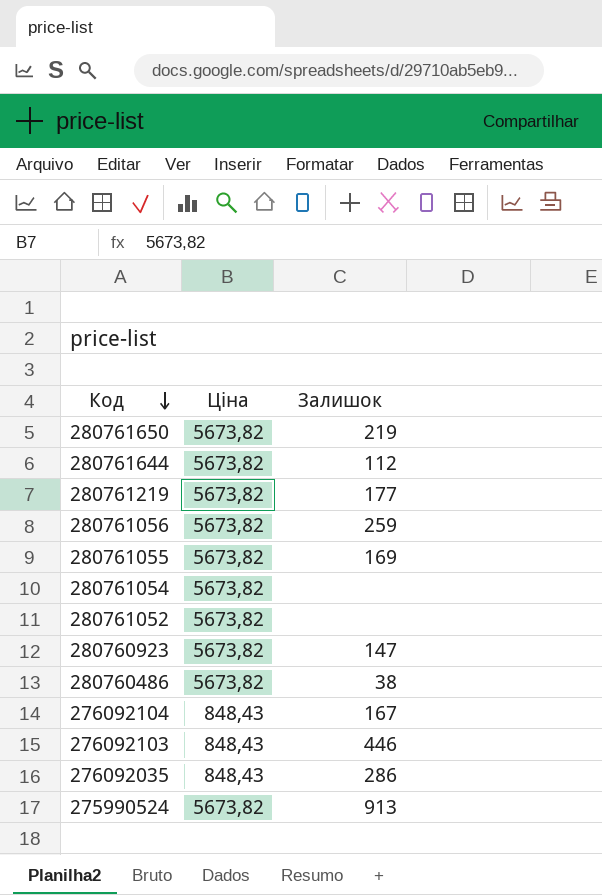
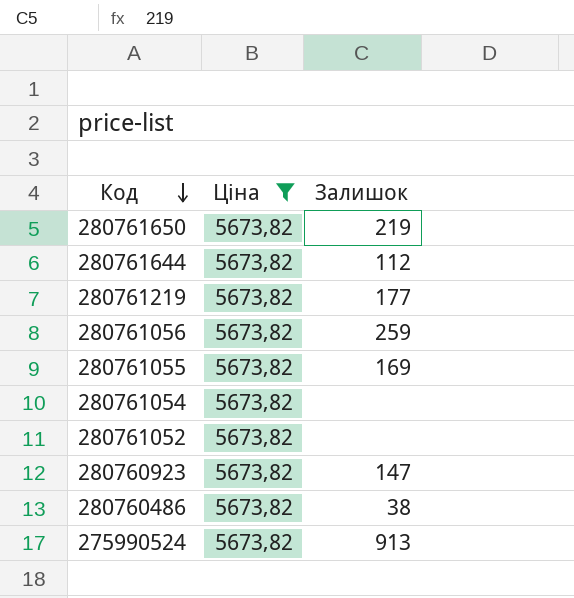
filter: none -> Ціна = 5673,82

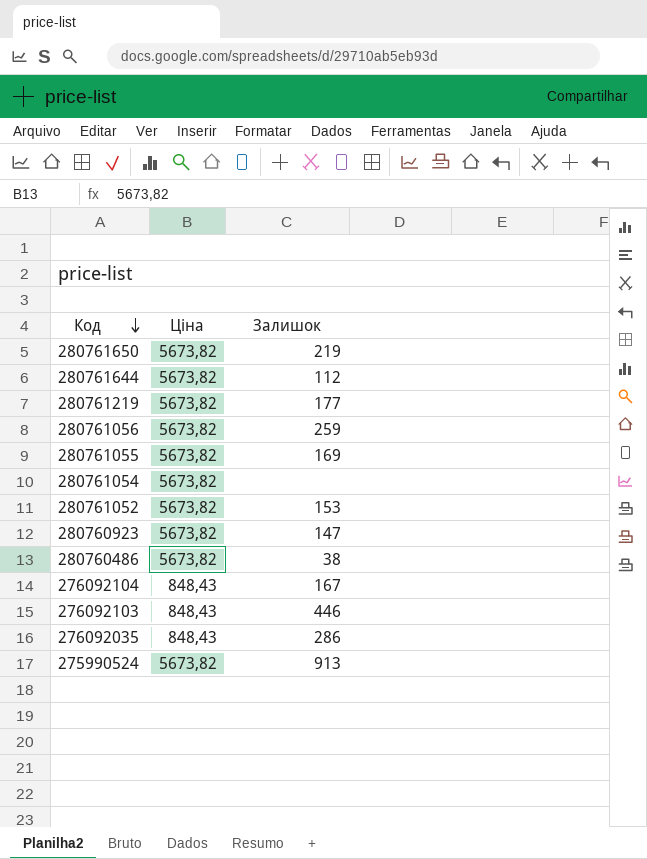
filter: Ціна = 5673,82 -> none
280761052 | Залишок: none -> 153

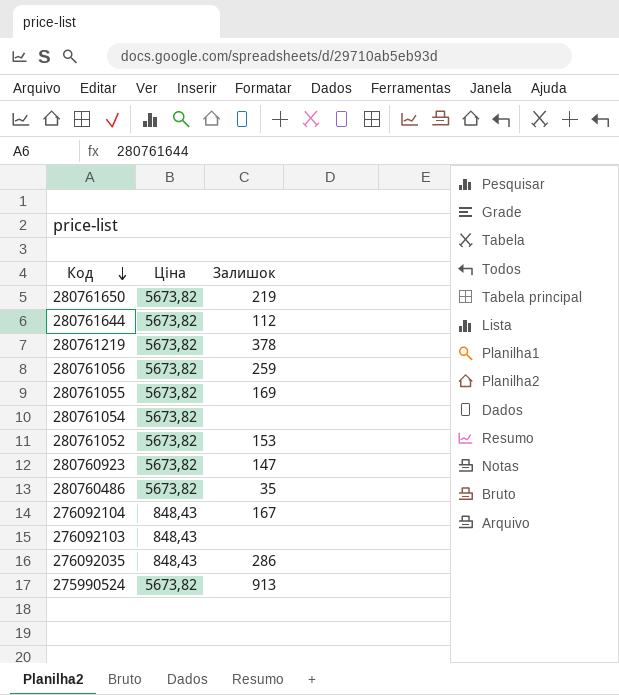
280761219 | Залишок: 177 -> 378
280760486 | Залишок: 38 -> 35
276092103 | Залишок: 446 -> none

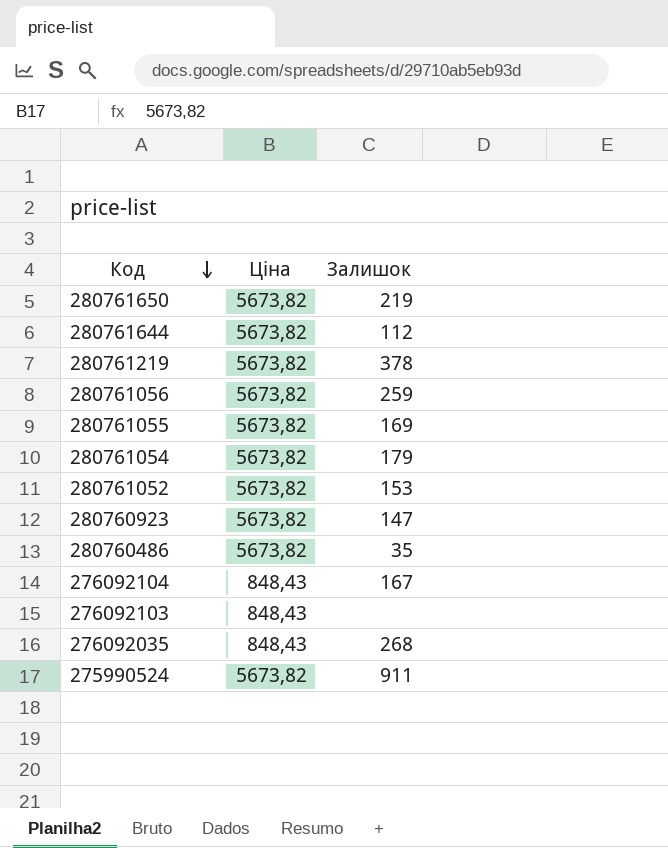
280761054 | Залишок: none -> 179
276092035 | Залишок: 286 -> 268
275990524 | Залишок: 913 -> 911

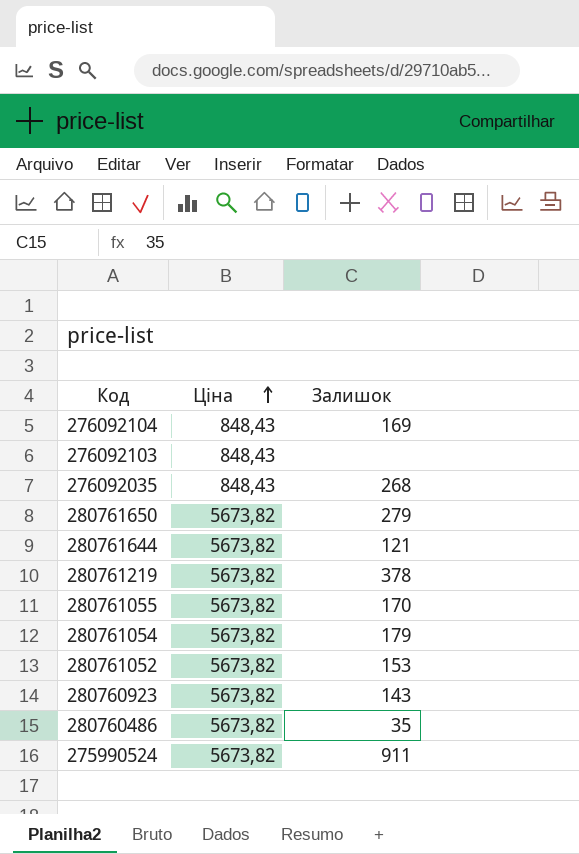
row order: Код descending -> Ціна ascending
row 280761056: 5673,82 | 259 -> none
276092104 | Залишок: 167 -> 169
280761650 | Залишок: 219 -> 279
280761644 | Залишок: 112 -> 121
280761055 | Залишок: 169 -> 170
280760923 | Залишок: 147 -> 143

